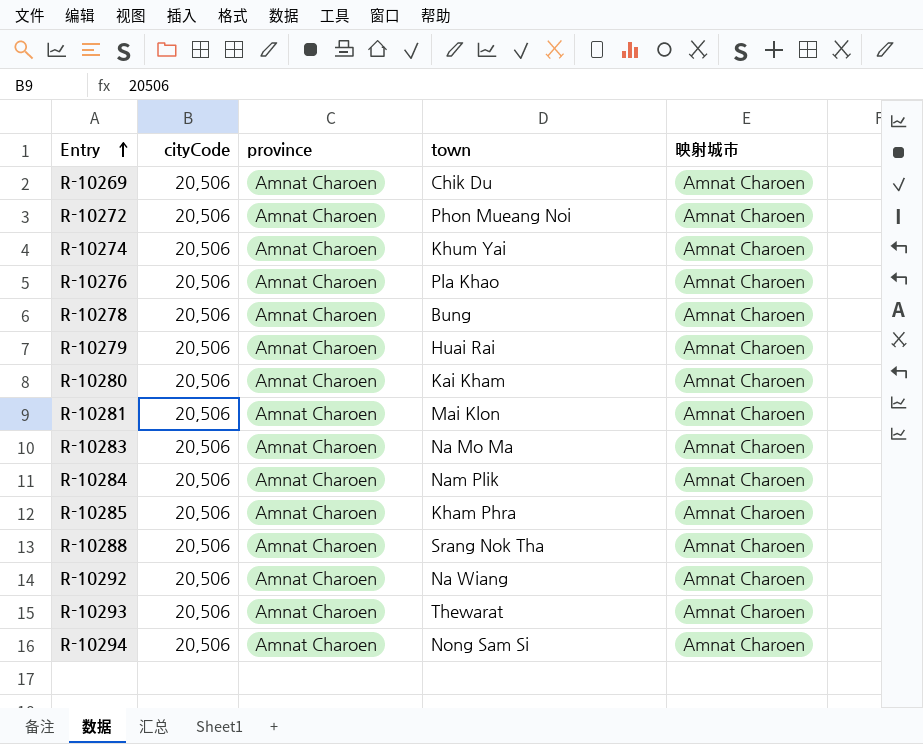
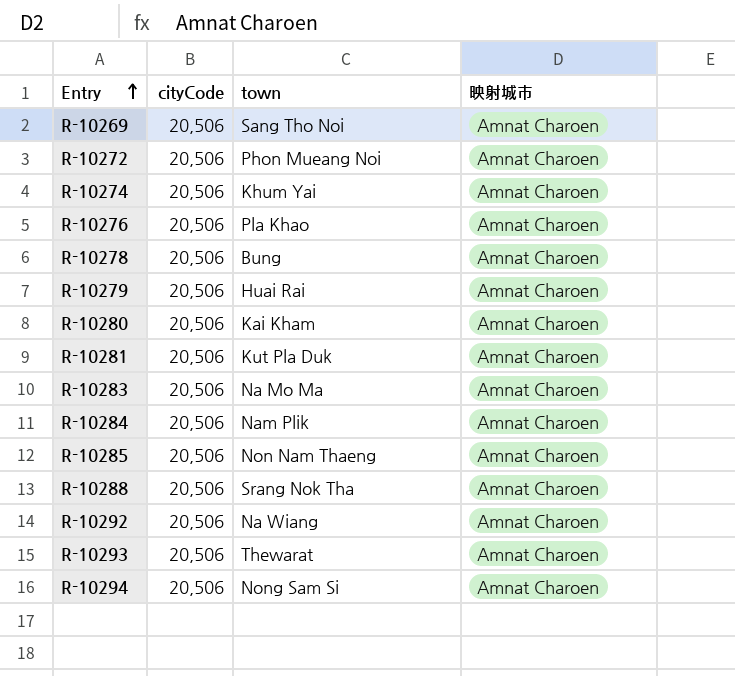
column province | position: 3 -> none
R-10269 | town: Chik Du -> Sang Tho Noi
R-10281 | town: Mai Klon -> Kut Pla Duk
R-10285 | town: Kham Phra -> Non Nam Thaeng

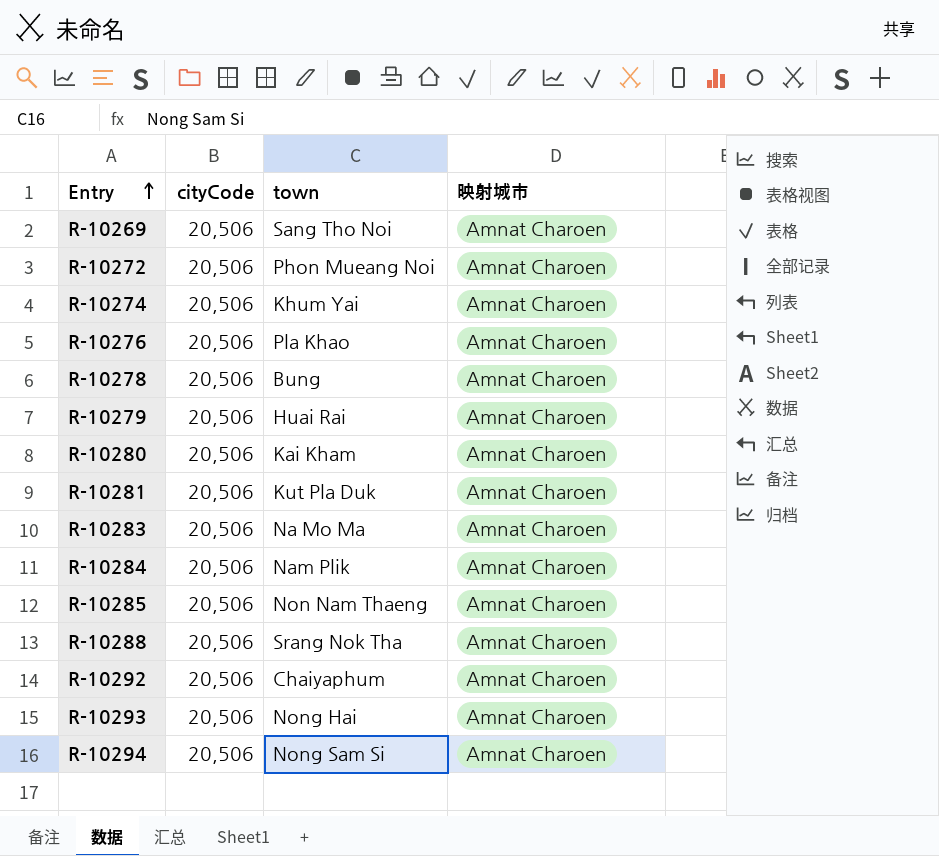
R-10292 | town: Na Wiang -> Chaiyaphum
R-10293 | town: Thewarat -> Nong Hai

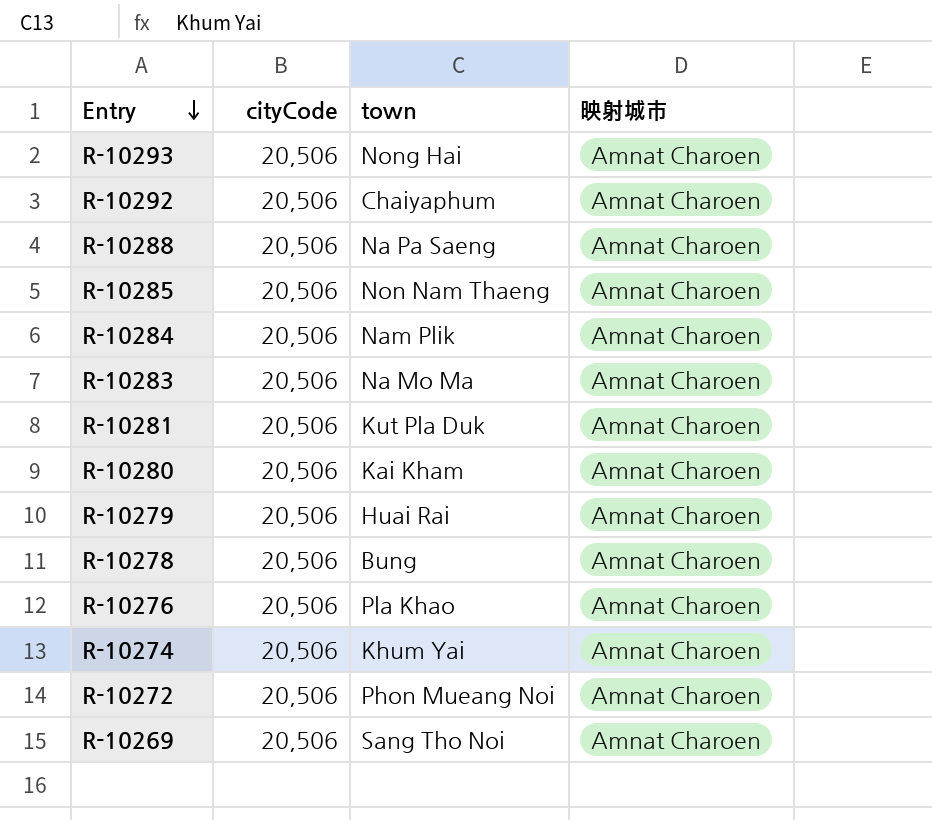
row order: Entry ascending -> Entry descending
row R-10294: 20,506 | Nong Sam Si | Amnat Charoen -> none
R-10288 | town: Srang Nok Tha -> Na Pa Saeng

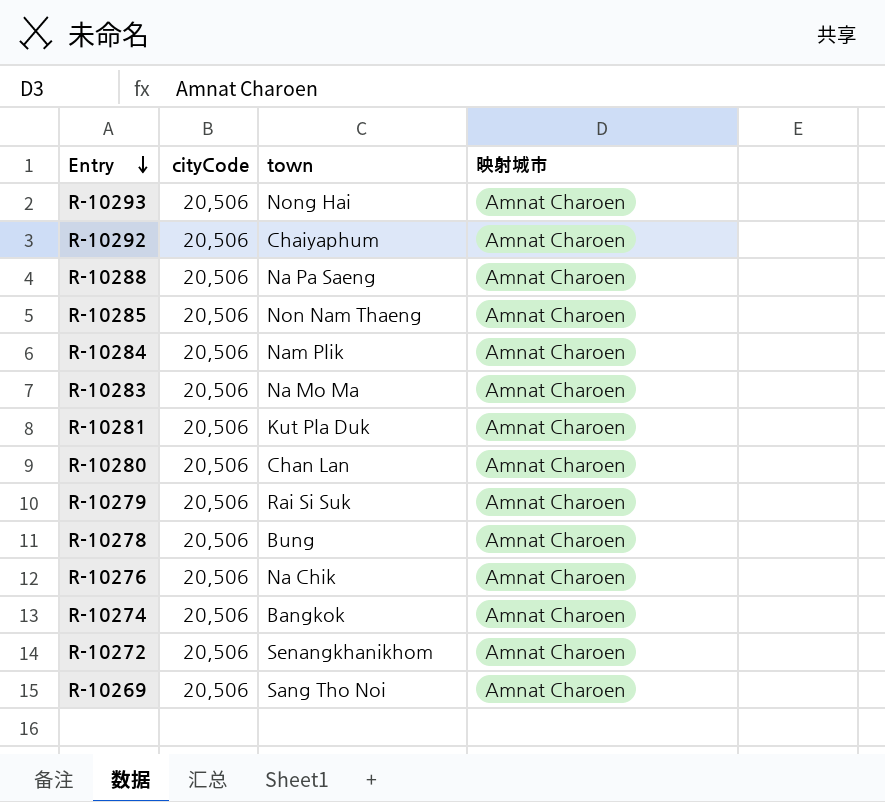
R-10280 | town: Kai Kham -> Chan Lan
R-10279 | town: Huai Rai -> Rai Si Suk
R-10276 | town: Pla Khao -> Na Chik
R-10274 | town: Khum Yai -> Bangkok
R-10272 | town: Phon Mueang Noi -> Senangkhanikhom

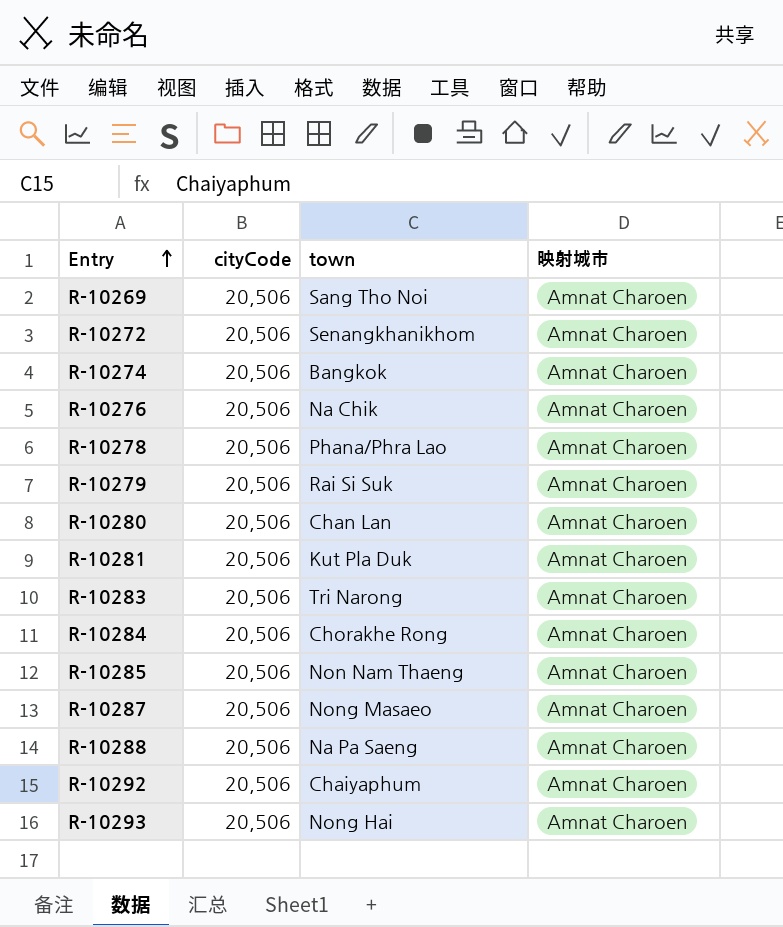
row order: Entry descending -> Entry ascending
R-10278 | town: Bung -> Phana/Phra Lao
R-10283 | town: Na Mo Ma -> Tri Narong
R-10284 | town: Nam Plik -> Chorakhe Rong
row R-10287: none -> 20,506 | Nong Masaeo | Amnat Charoen

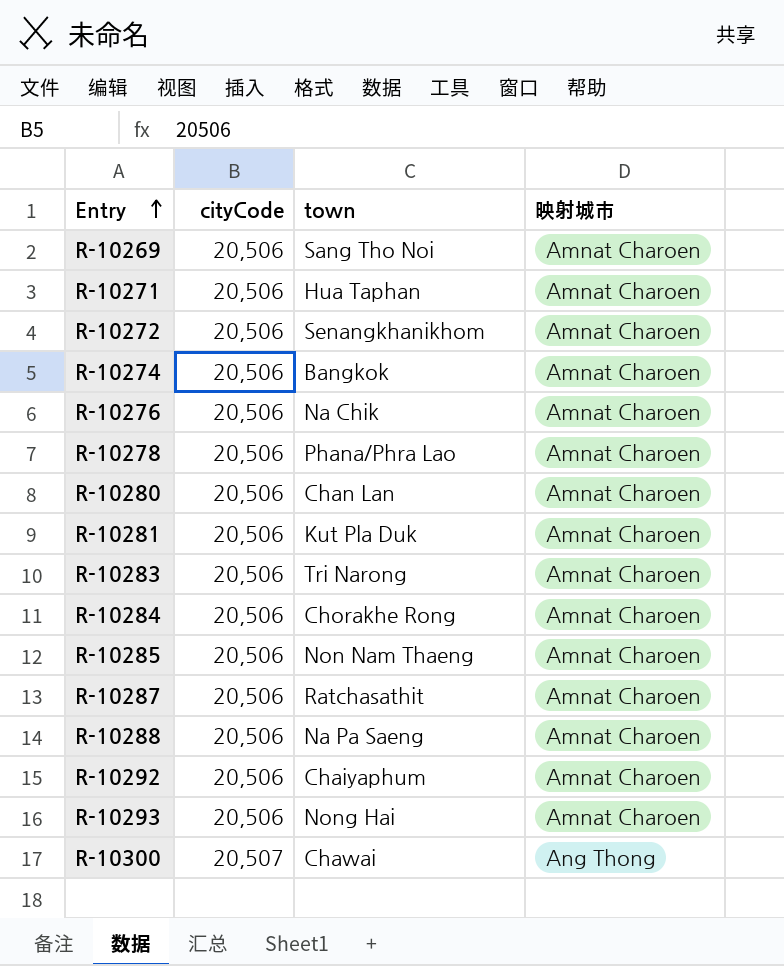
row R-10279: 20,506 | Rai Si Suk | Amnat Charoen -> none
row R-10271: none -> 20,506 | Hua Taphan | Amnat Charoen
R-10287 | town: Nong Masaeo -> Ratchasathit
row R-10300: none -> 20,507 | Chawai | Ang Thong

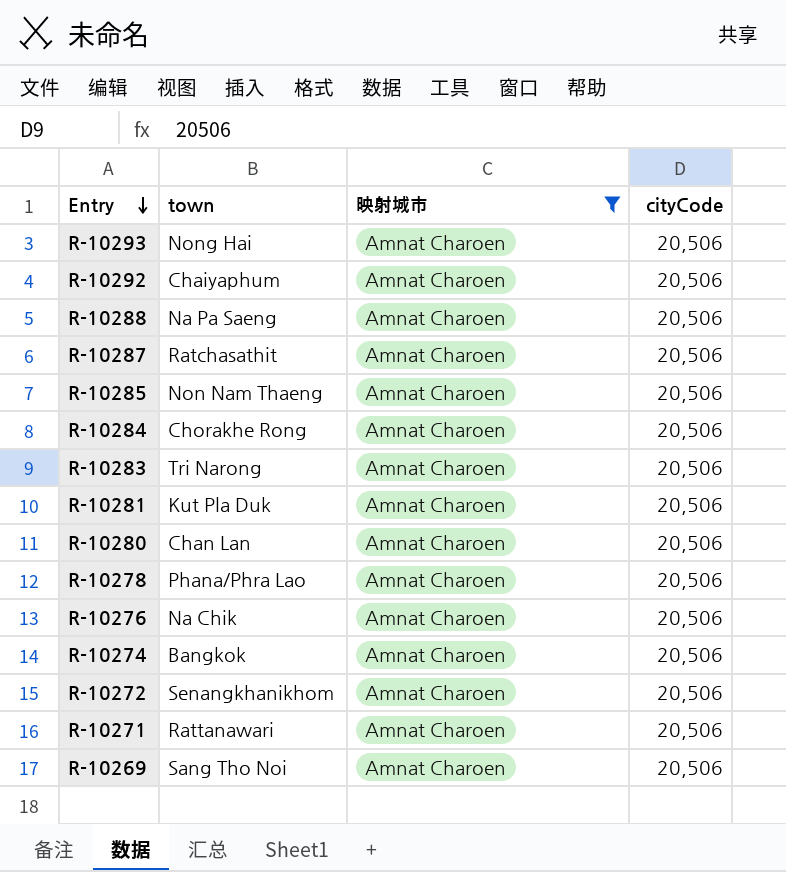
filter: none -> 映射城市 = Amnat Charoen
row order: Entry ascending -> Entry descending
column cityCode | position: 2 -> 4
R-10271 | town: Hua Taphan -> Rattanawari

